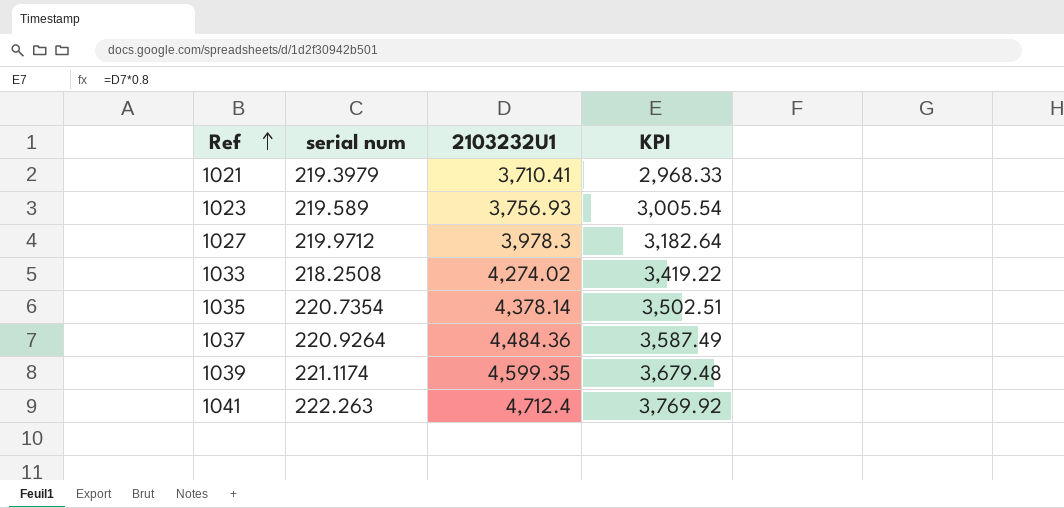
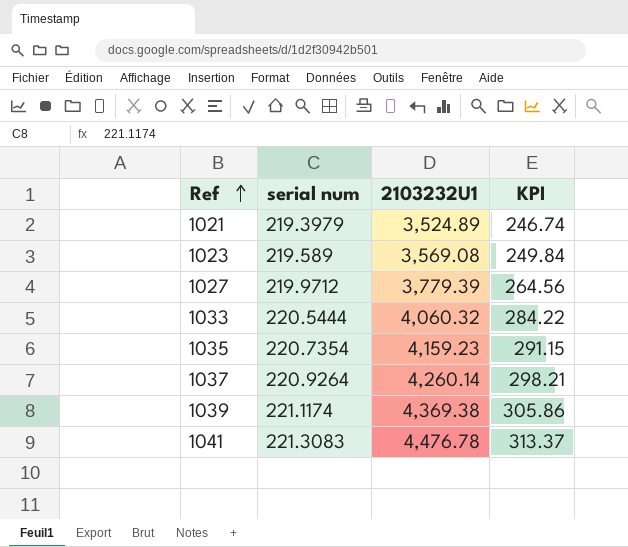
column KPI | formula: [2103232U1] * 0.8 -> [2103232U1] * 0.07
1021 | 2103232U1: 3,710.41 -> 3,524.89
1023 | 2103232U1: 3,756.93 -> 3,569.08
1027 | 2103232U1: 3,978.3 -> 3,779.39
1033 | serial num: 218.2508 -> 220.5444
1033 | 2103232U1: 4,274.02 -> 4,060.32
1035 | 2103232U1: 4,378.14 -> 4,159.23
1037 | 2103232U1: 4,484.36 -> 4,260.14
1039 | 2103232U1: 4,599.35 -> 4,369.38
1041 | serial num: 222.263 -> 221.3083
1041 | 2103232U1: 4,712.4 -> 4,476.78

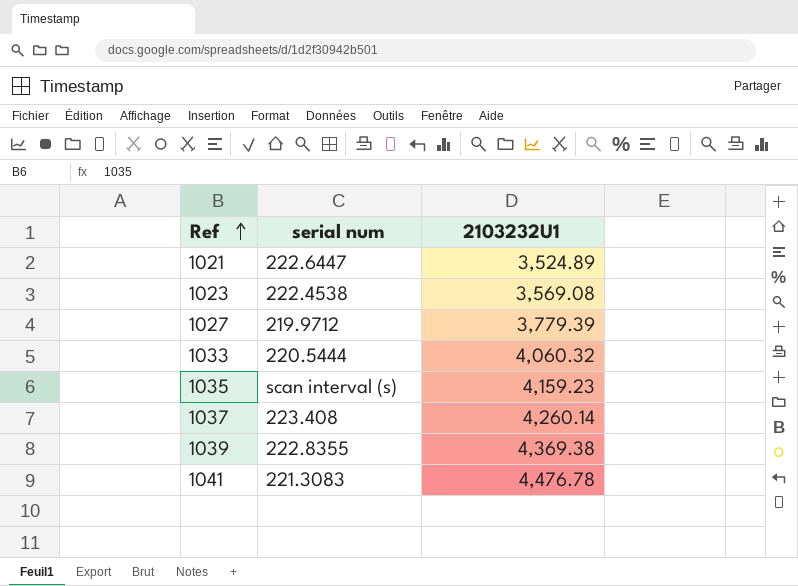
column KPI | formula: [2103232U1] * 0.07 -> none
1021 | serial num: 219.3979 -> 222.6447
1023 | serial num: 219.589 -> 222.4538
1035 | serial num: 220.7354 -> scan interval (s)
1037 | serial num: 220.9264 -> 223.408
1039 | serial num: 221.1174 -> 222.8355

